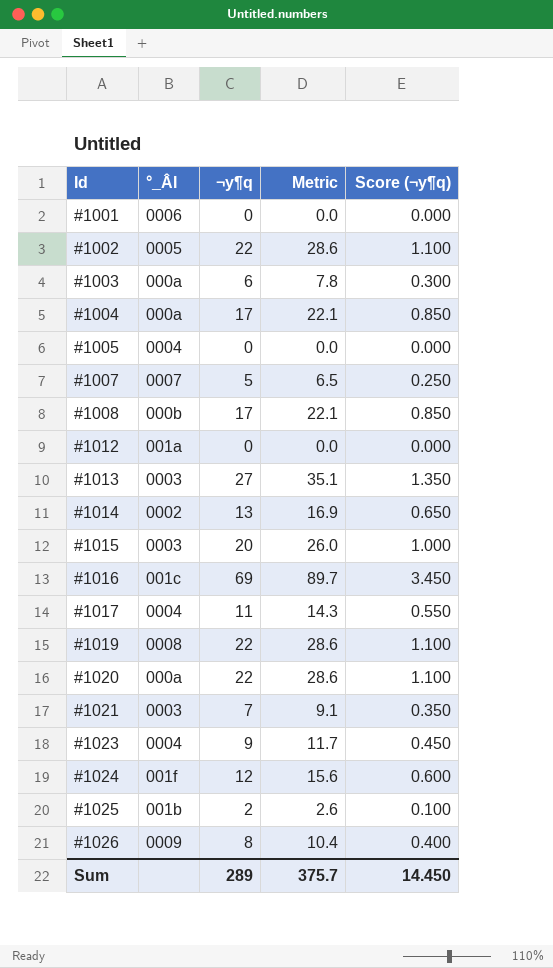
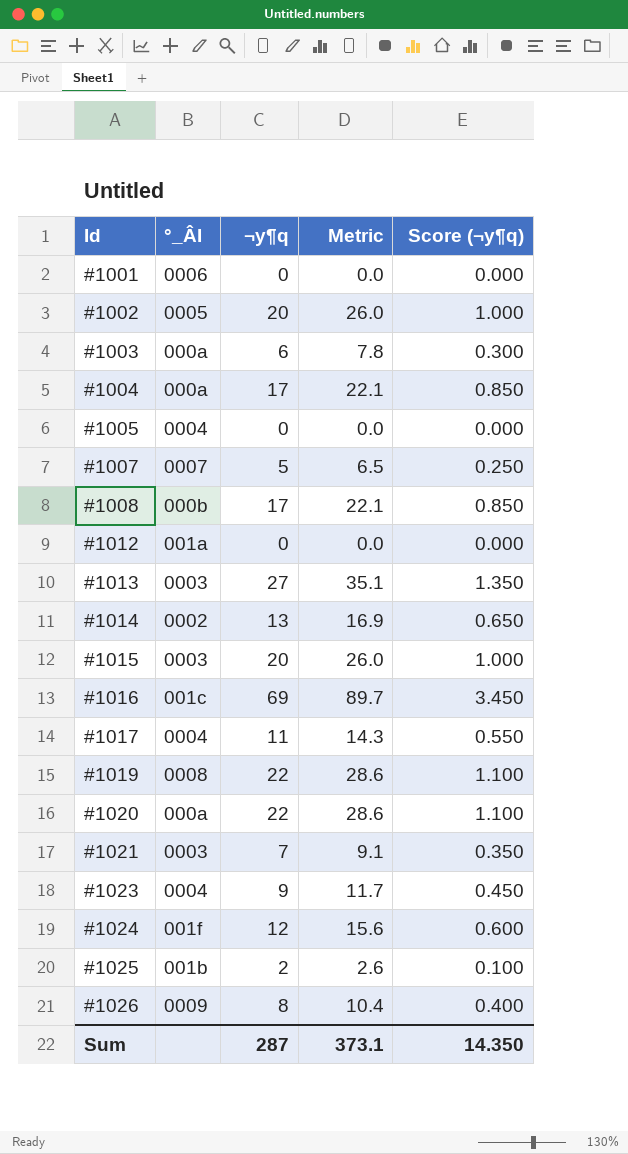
#1002 | ¬y¶q: 22 -> 20
#1002 | Metric: 28.6 -> 26.0
#1002 | Score (¬y¶q): 1.100 -> 1.000
Sum | ¬y¶q: 289 -> 287
Sum | Metric: 375.7 -> 373.1
Sum | Score (¬y¶q): 14.450 -> 14.350

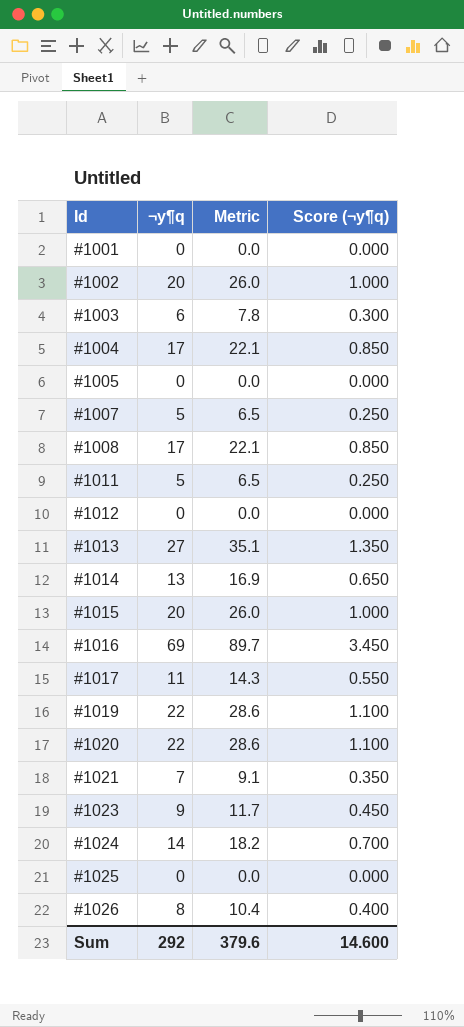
column °_ÂI | position: 2 -> none
row #1011: none -> 5 | 6.5 | 0.250
#1024 | ¬y¶q: 12 -> 14
#1024 | Metric: 15.6 -> 18.2
#1024 | Score (¬y¶q): 0.600 -> 0.700
#1025 | ¬y¶q: 2 -> 0
#1025 | Metric: 2.6 -> 0.0
#1025 | Score (¬y¶q): 0.100 -> 0.000
Sum | ¬y¶q: 287 -> 292
Sum | Metric: 373.1 -> 379.6
Sum | Score (¬y¶q): 14.350 -> 14.600

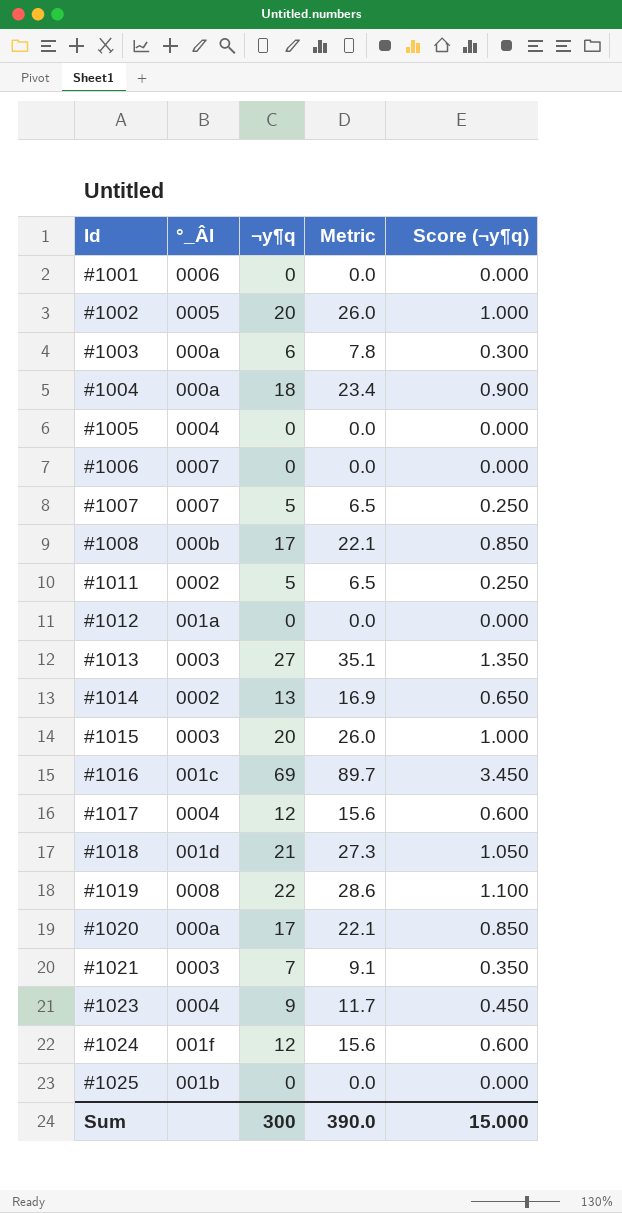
column °_ÂI | position: none -> 2
row #1026: 8 | 10.4 | 0.400 -> none
#1004 | ¬y¶q: 17 -> 18
#1004 | Metric: 22.1 -> 23.4
#1004 | Score (¬y¶q): 0.850 -> 0.900
row #1006: none -> 0007 | 0 | 0.0 | 0.000
#1017 | ¬y¶q: 11 -> 12
#1017 | Metric: 14.3 -> 15.6
#1017 | Score (¬y¶q): 0.550 -> 0.600
row #1018: none -> 001d | 21 | 27.3 | 1.050
#1020 | ¬y¶q: 22 -> 17
#1020 | Metric: 28.6 -> 22.1
#1020 | Score (¬y¶q): 1.100 -> 0.850
#1024 | ¬y¶q: 14 -> 12
#1024 | Metric: 18.2 -> 15.6
#1024 | Score (¬y¶q): 0.700 -> 0.600
Sum | ¬y¶q: 292 -> 300
Sum | Metric: 379.6 -> 390.0
Sum | Score (¬y¶q): 14.600 -> 15.000

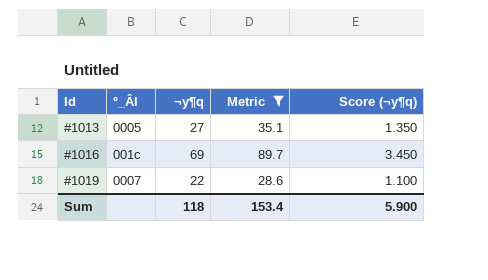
filter: none -> Metric >= 28.6
#1013 | °_ÂI: 0003 -> 0005
#1019 | °_ÂI: 0008 -> 0007
Sum | ¬y¶q: 300 -> 118
Sum | Metric: 390.0 -> 153.4
Sum | Score (¬y¶q): 15.000 -> 5.900

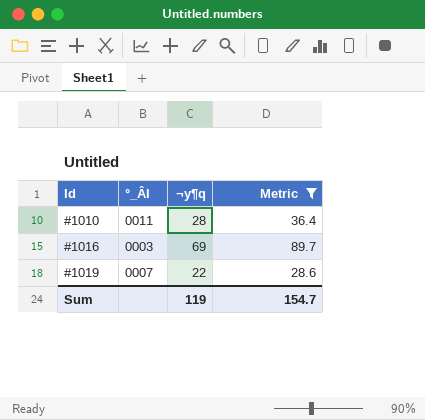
column Score (¬y¶q) | formula: [¬y¶q] * 0.05 -> none
row #1013: 0005 | 27 | 35.1 | 1.350 -> none
row #1010: none -> 0011 | 28 | 36.4
#1016 | °_ÂI: 001c -> 0003
Sum | ¬y¶q: 118 -> 119
Sum | Metric: 153.4 -> 154.7

